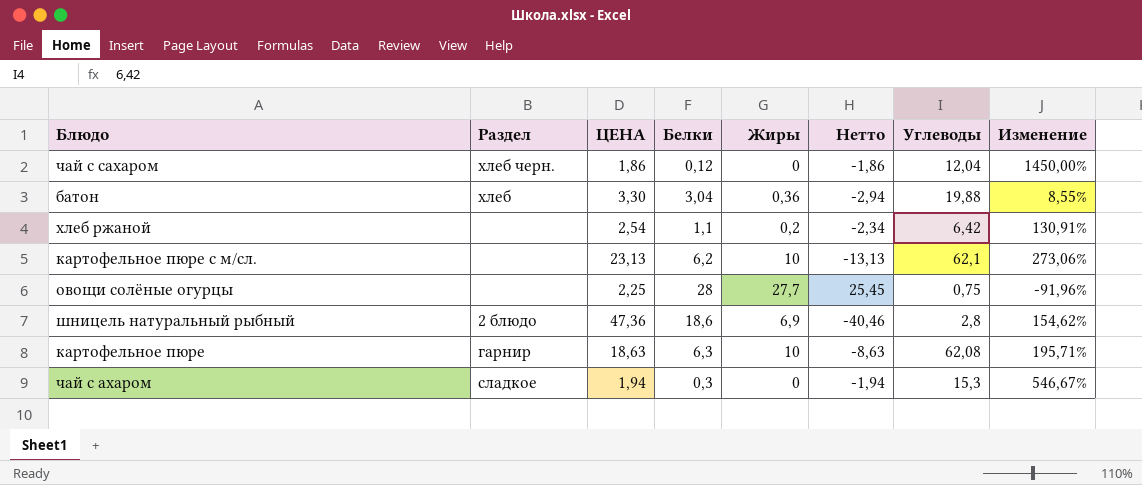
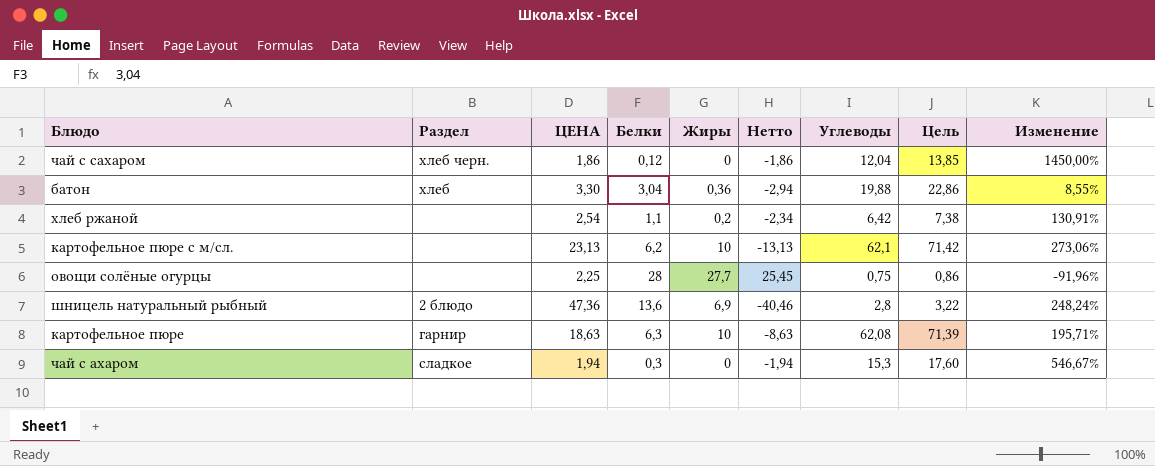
column Цель | formula: none -> [Углеводы] * 1,15
шницель натуральный рыбный | Белки: 18,6 -> 13,6
шницель натуральный рыбный | Изменение: 154,62% -> 248,24%

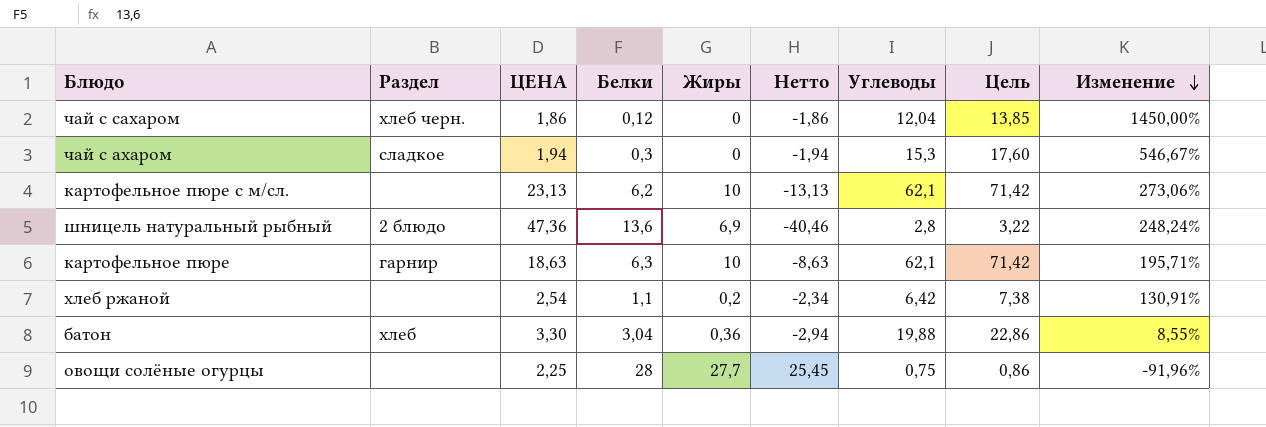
row order: none -> Изменение descending
картофельное пюре | Углеводы: 62,08 -> 62,1
картофельное пюре | Цель: 71,39 -> 71,42

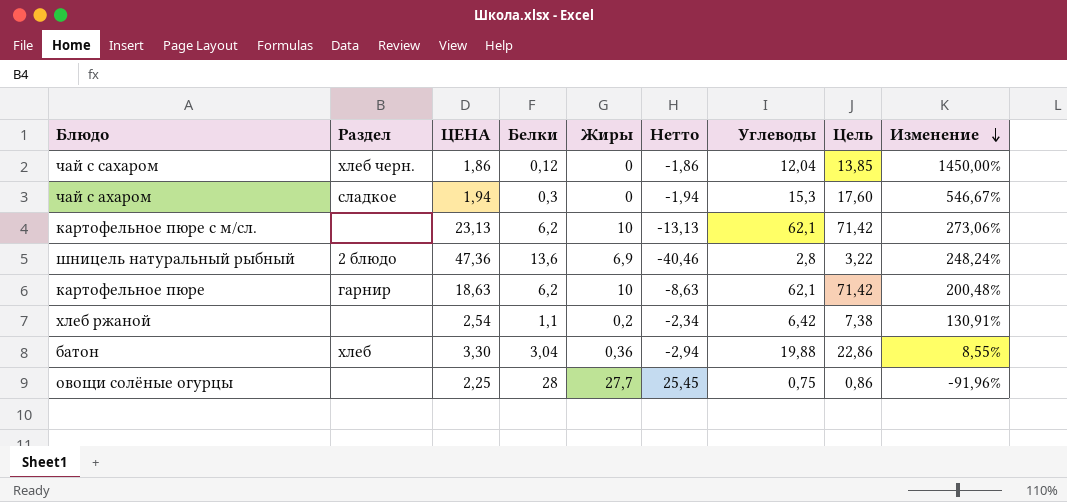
картофельное пюре | Белки: 6,3 -> 6,2
картофельное пюре | Изменение: 195,71% -> 200,48%

